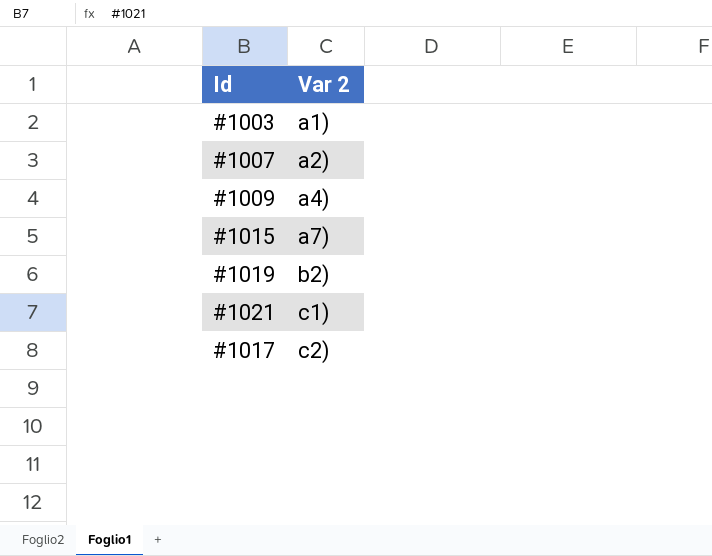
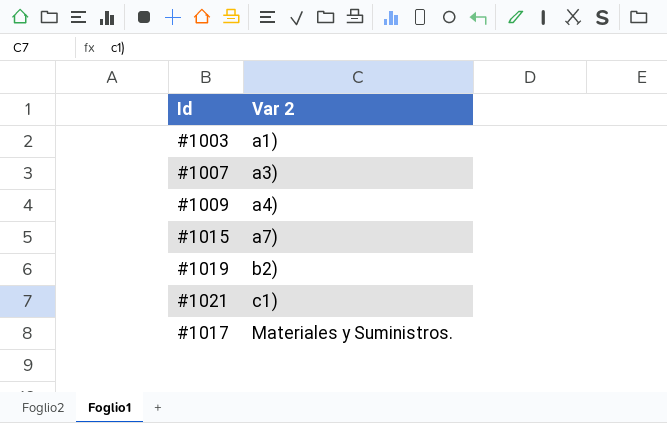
#1007 | Var 2: a2) -> a3)
#1017 | Var 2: c2) -> Materiales y Suministros.

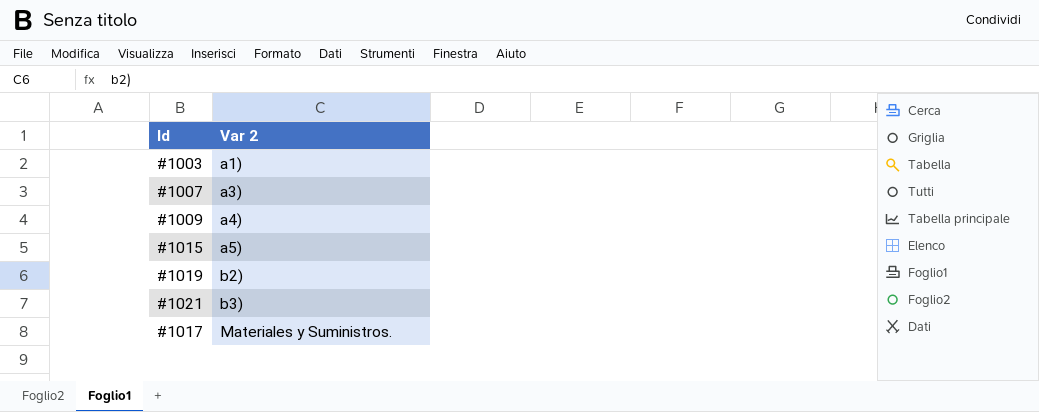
#1015 | Var 2: a7) -> a5)
#1021 | Var 2: c1) -> b3)

